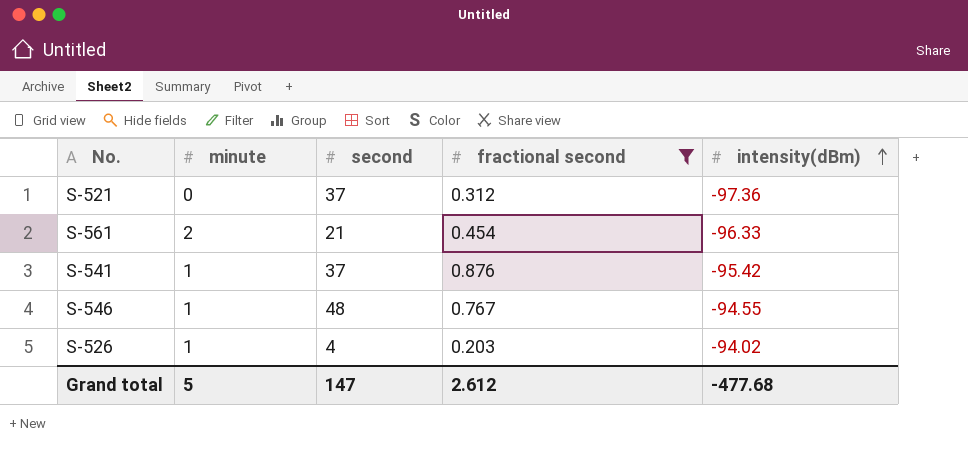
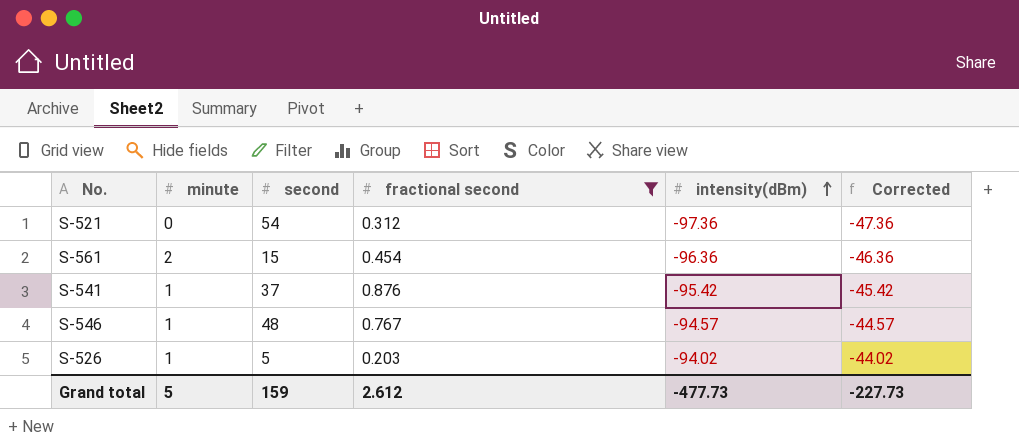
column Corrected | formula: none -> [intensity(dBm)] + 50
S-521 | second: 37 -> 54
S-561 | second: 21 -> 15
S-561 | intensity(dBm): -96.33 -> -96.36
S-546 | intensity(dBm): -94.55 -> -94.57
S-526 | second: 4 -> 5
Grand total | second: 147 -> 159
Grand total | intensity(dBm): -477.68 -> -477.73

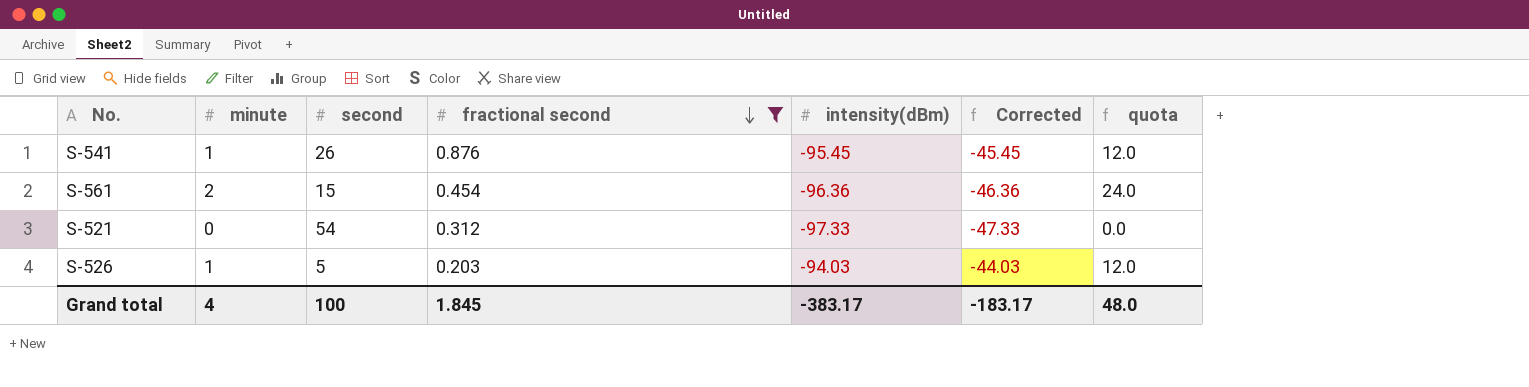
row order: intensity(dBm) ascending -> fractional second descending
column quota | formula: none -> [minute] * 12
row S-546: 1 | 48 | 0.767 | -94.57 | -44.57 -> none
S-541 | second: 37 -> 26
S-541 | intensity(dBm): -95.42 -> -95.45
S-541 | Corrected: -45.42 -> -45.45
S-521 | intensity(dBm): -97.36 -> -97.33
S-521 | Corrected: -47.36 -> -47.33
S-526 | intensity(dBm): -94.02 -> -94.03
S-526 | Corrected: -44.02 -> -44.03
Grand total | minute: 5 -> 4
Grand total | second: 159 -> 100
Grand total | fractional second: 2.612 -> 1.845
Grand total | intensity(dBm): -477.73 -> -383.17
Grand total | Corrected: -227.73 -> -183.17

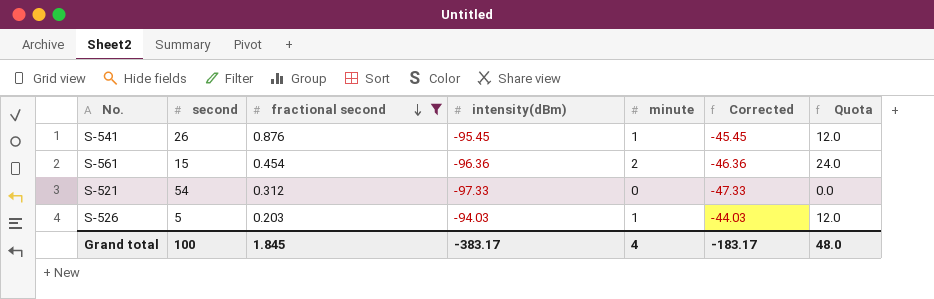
column minute | position: 2 -> 5
column name: quota -> Quota

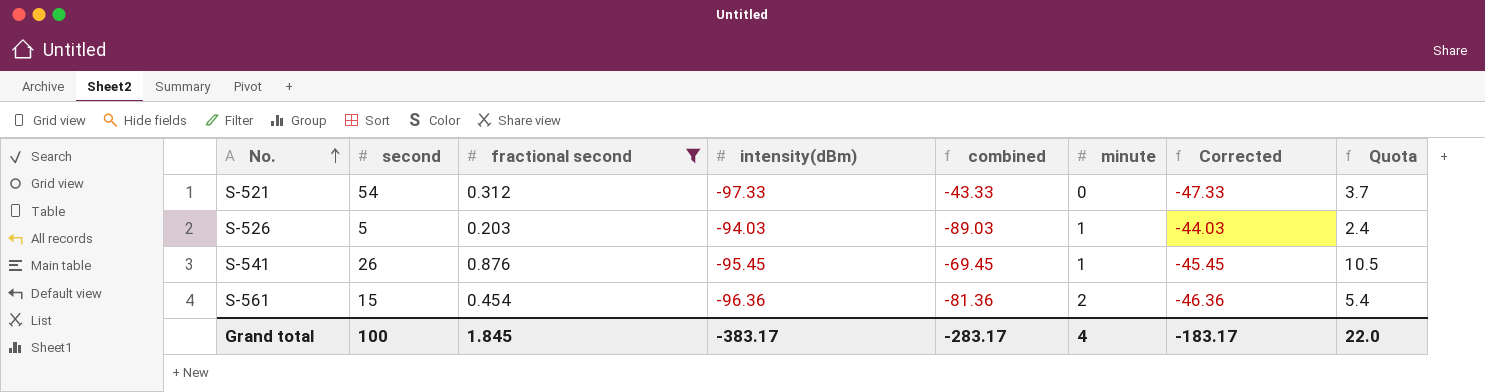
row order: fractional second descending -> No. ascending
column combined | formula: none -> [second] + [intensity(dBm)]
column Quota | formula: [minute] * 12 -> [fractional second] * 12
Grand total | Quota: 48.0 -> 22.0

